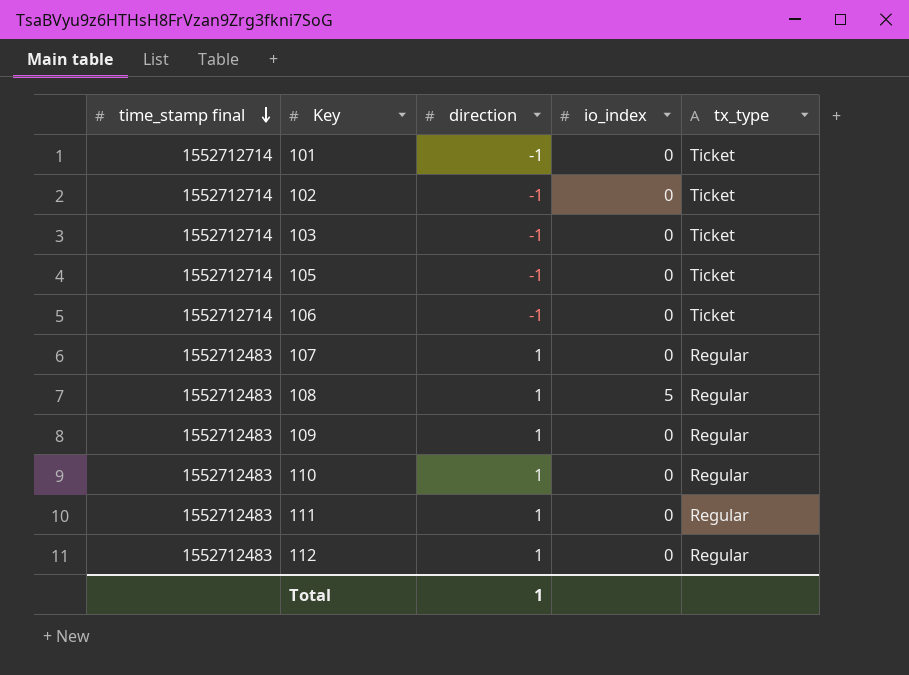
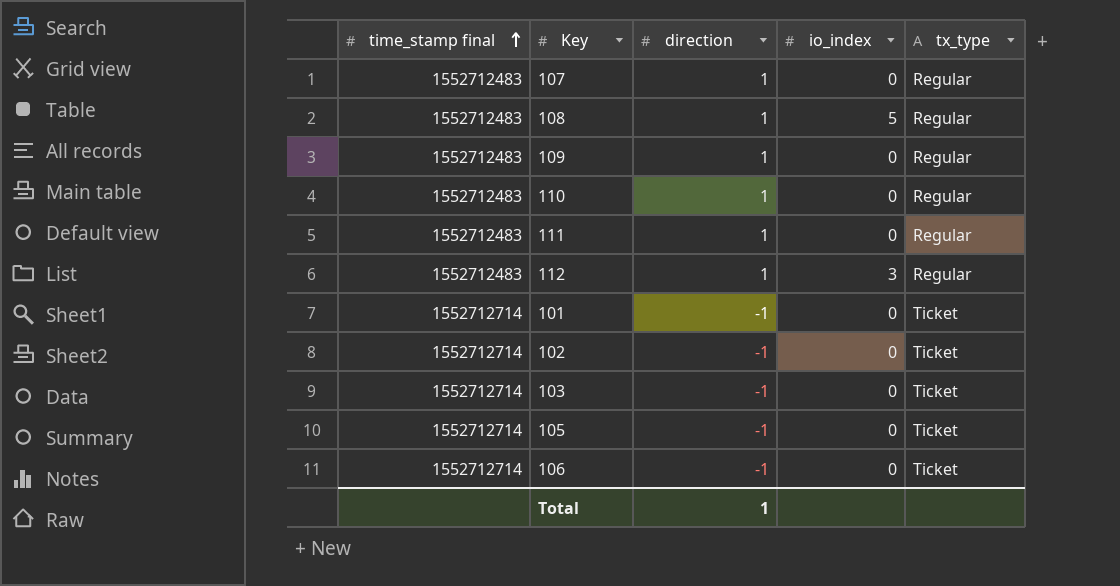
row order: time_stamp final descending -> time_stamp final ascending
112 | io_index: 0 -> 3

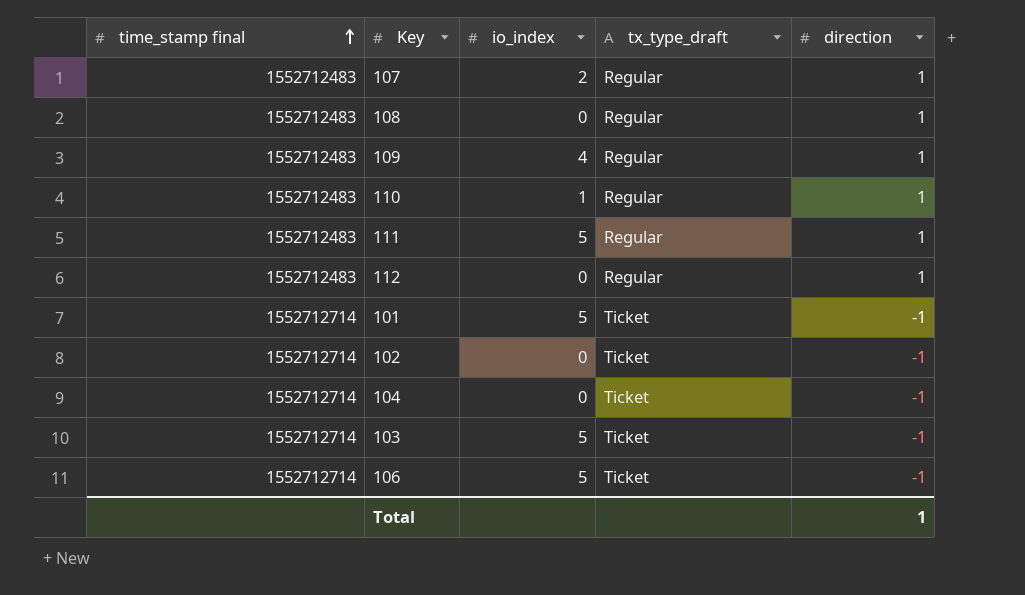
column name: tx_type -> tx_type_draft
column direction | position: 3 -> 5
row 105: 1552712714 | -1 | 0 | Ticket -> none
107 | io_index: 0 -> 2
108 | io_index: 5 -> 0
109 | io_index: 0 -> 4
110 | io_index: 0 -> 1
111 | io_index: 0 -> 5
112 | io_index: 3 -> 0
101 | io_index: 0 -> 5
row 104: none -> 1552712714 | 0 | Ticket | -1
103 | io_index: 0 -> 5
106 | io_index: 0 -> 5

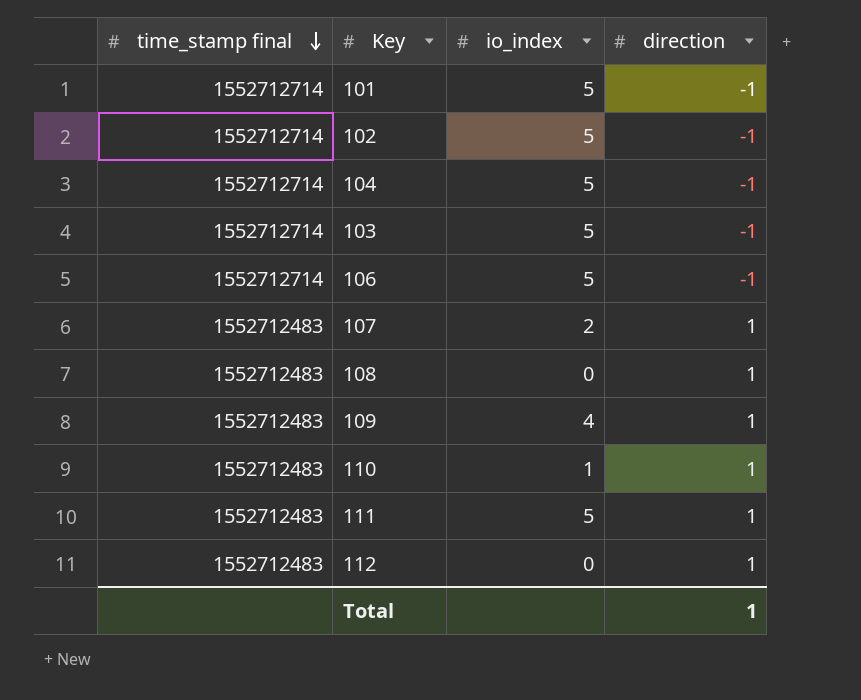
row order: time_stamp final ascending -> time_stamp final descending
column tx_type_draft | position: 4 -> none
102 | io_index: 0 -> 5
104 | io_index: 0 -> 5

